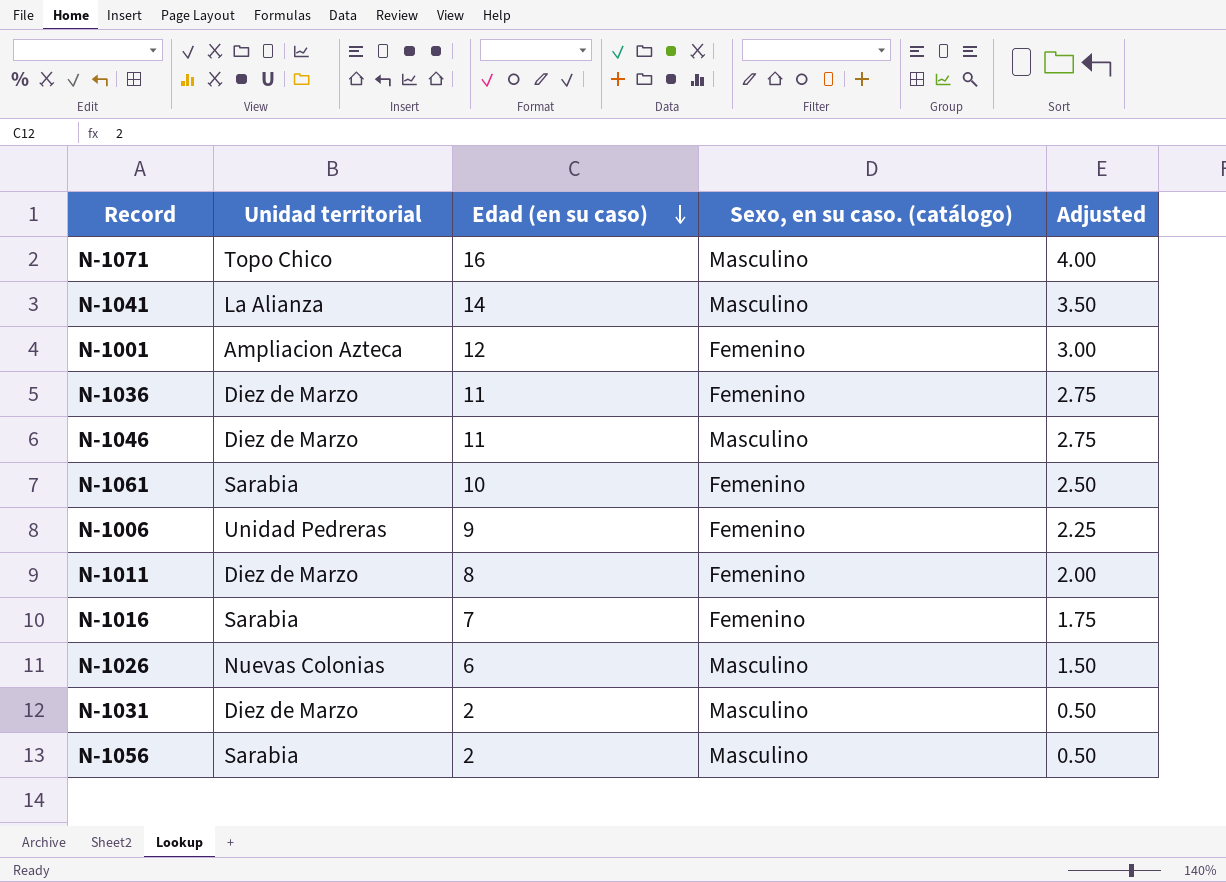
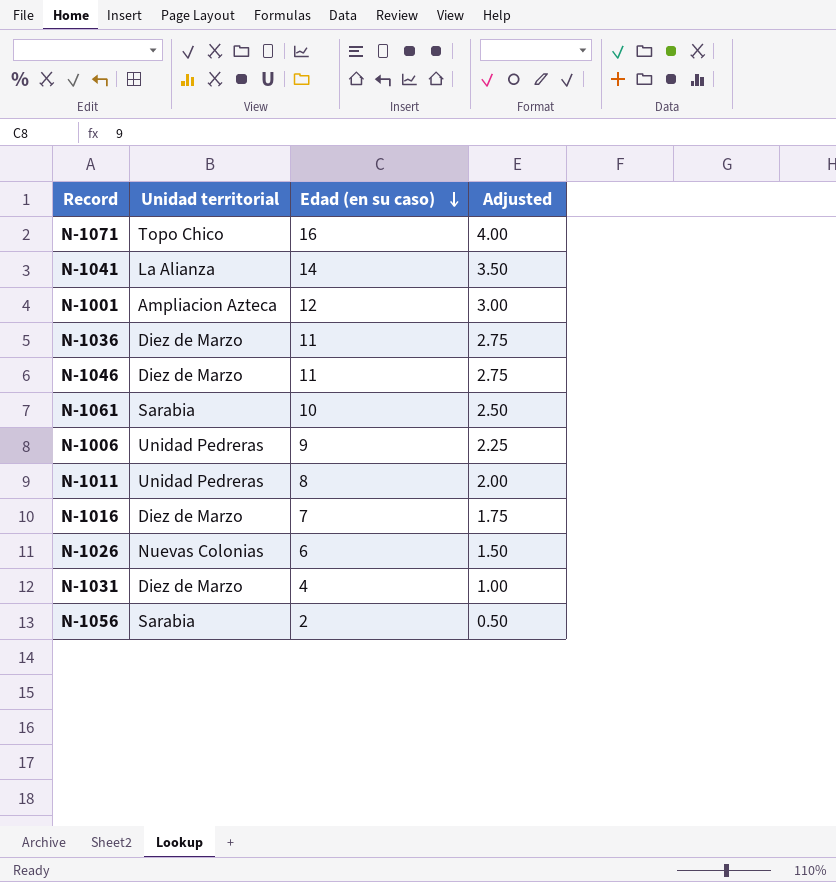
column Sexo, en su caso. (catálogo) | position: 4 -> none
N-1011 | Unidad territorial: Diez de Marzo -> Unidad Pedreras
N-1016 | Unidad territorial: Sarabia -> Diez de Marzo
N-1031 | Edad (en su caso): 2 -> 4
N-1031 | Adjusted: 0.50 -> 1.00

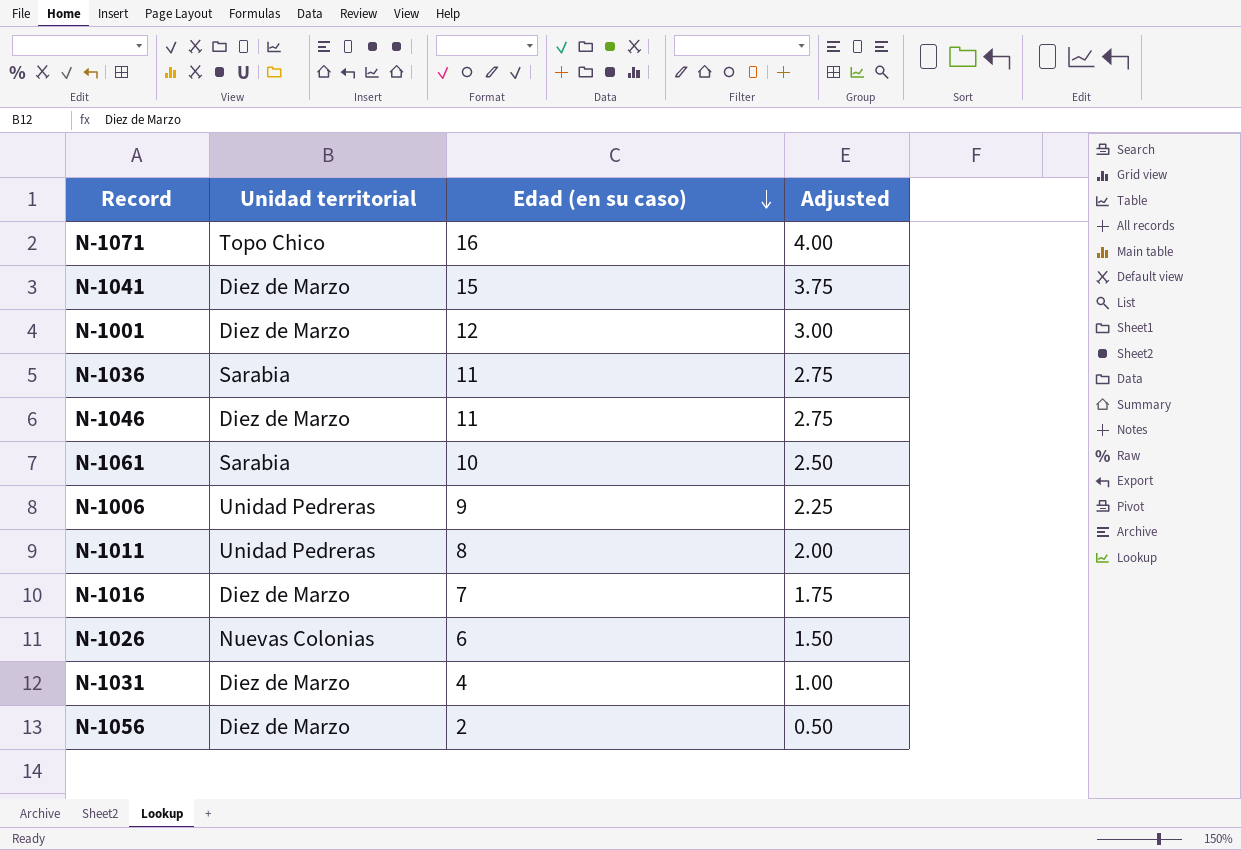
N-1041 | Unidad territorial: La Alianza -> Diez de Marzo
N-1041 | Edad (en su caso): 14 -> 15
N-1041 | Adjusted: 3.50 -> 3.75
N-1001 | Unidad territorial: Ampliacion Azteca -> Diez de Marzo
N-1036 | Unidad territorial: Diez de Marzo -> Sarabia
N-1056 | Unidad territorial: Sarabia -> Diez de Marzo

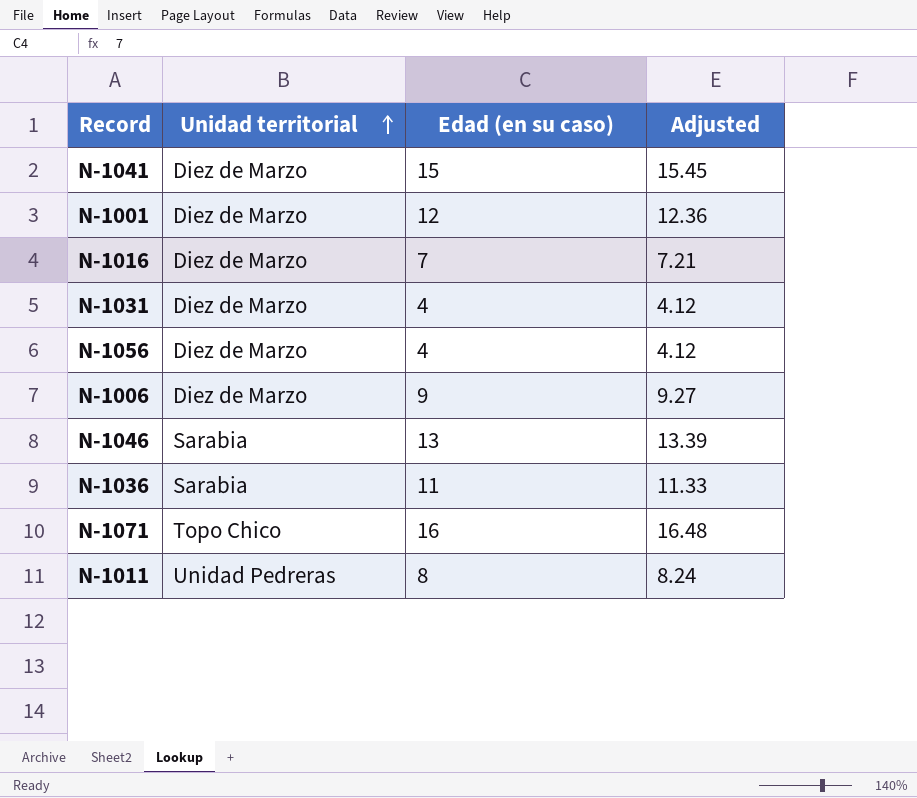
row order: Edad (en su caso) descending -> Unidad territorial ascending
column Adjusted | formula: [Edad (en su caso)] * 0.25 -> [Edad (en su caso)] * 1.03
row N-1061: Sarabia | 10 | 2.50 -> none
row N-1026: Nuevas Colonias | 6 | 1.50 -> none
N-1056 | Edad (en su caso): 2 -> 4
N-1006 | Unidad territorial: Unidad Pedreras -> Diez de Marzo
N-1046 | Unidad territorial: Diez de Marzo -> Sarabia
N-1046 | Edad (en su caso): 11 -> 13

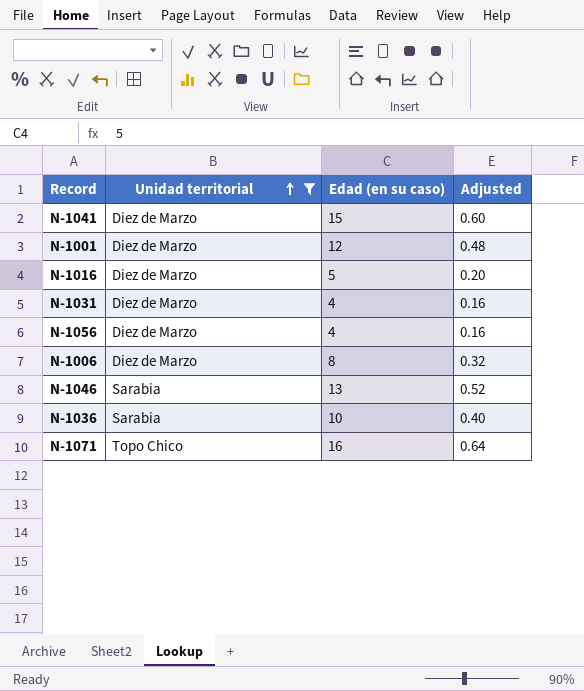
filter: none -> Unidad territorial != Unidad Pedreras
column Adjusted | formula: [Edad (en su caso)] * 1.03 -> [Edad (en su caso)] * 0.04
N-1016 | Edad (en su caso): 7 -> 5
N-1006 | Edad (en su caso): 9 -> 8
N-1036 | Edad (en su caso): 11 -> 10

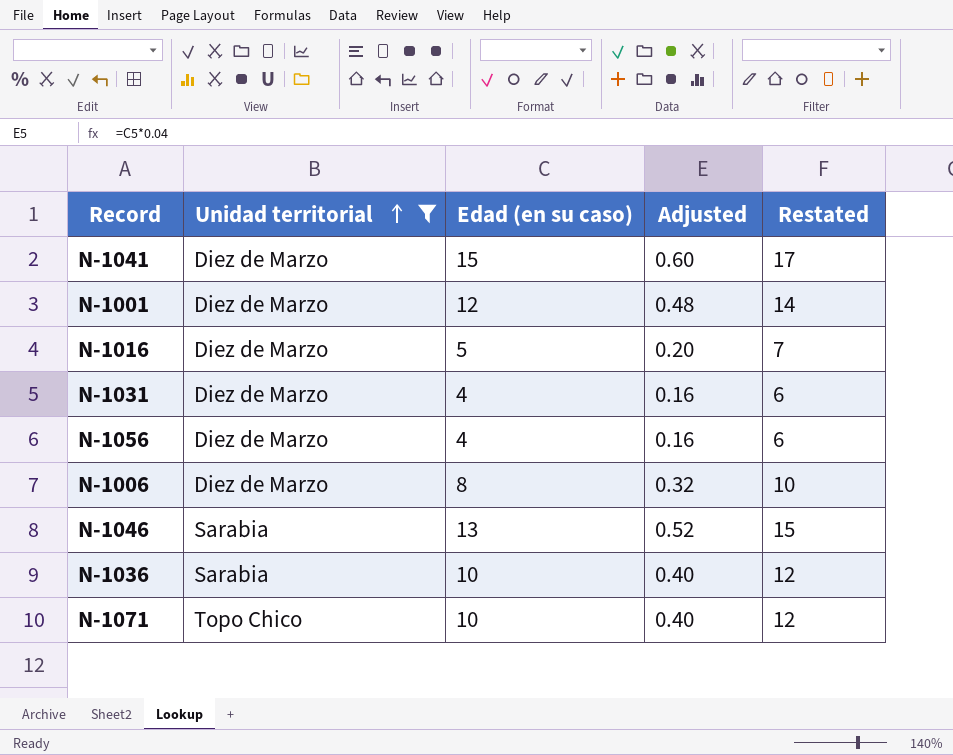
column Restated | formula: none -> [Edad (en su caso)] + 2
N-1071 | Edad (en su caso): 16 -> 10
N-1071 | Adjusted: 0.64 -> 0.40

